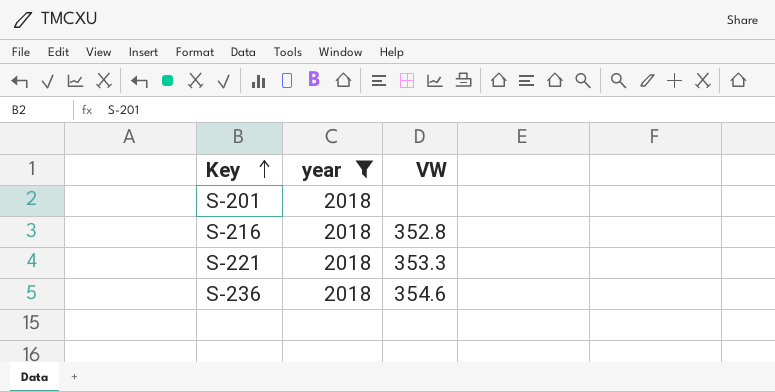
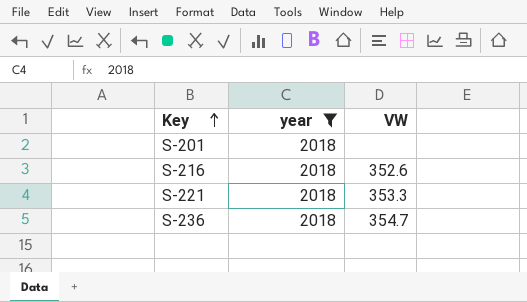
S-216 | VW: 352.8 -> 352.6
S-236 | VW: 354.6 -> 354.7

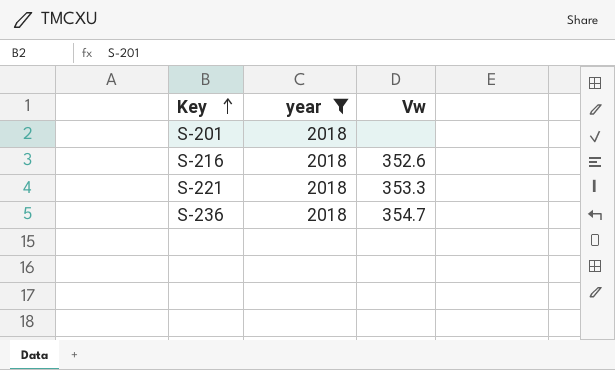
column name: VW -> Vw

